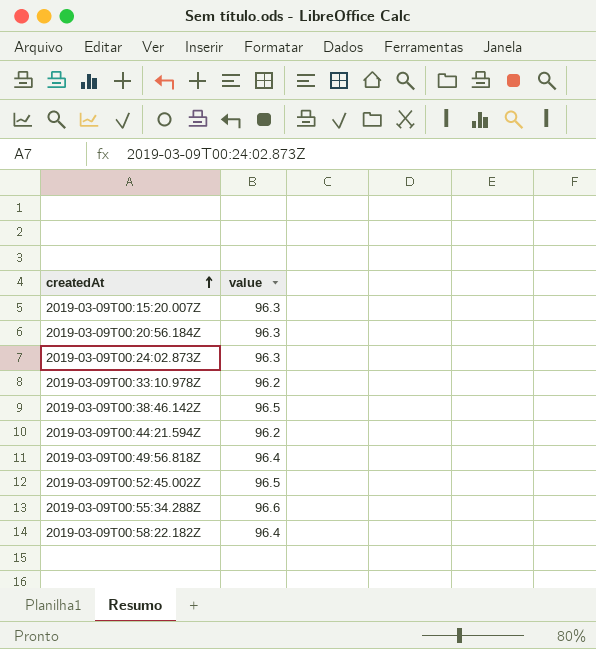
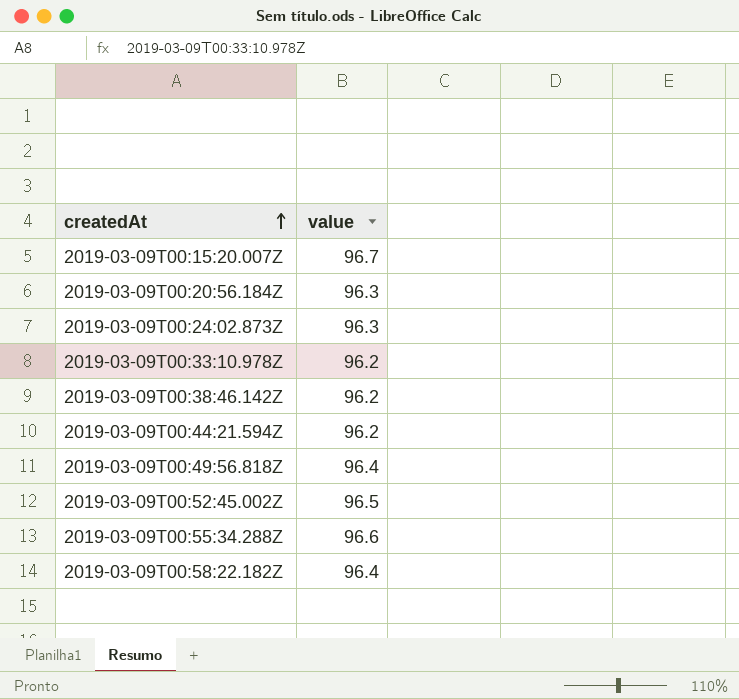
2019-03-09T00:15:20.007Z | value: 96.3 -> 96.7
2019-03-09T00:38:46.142Z | value: 96.5 -> 96.2

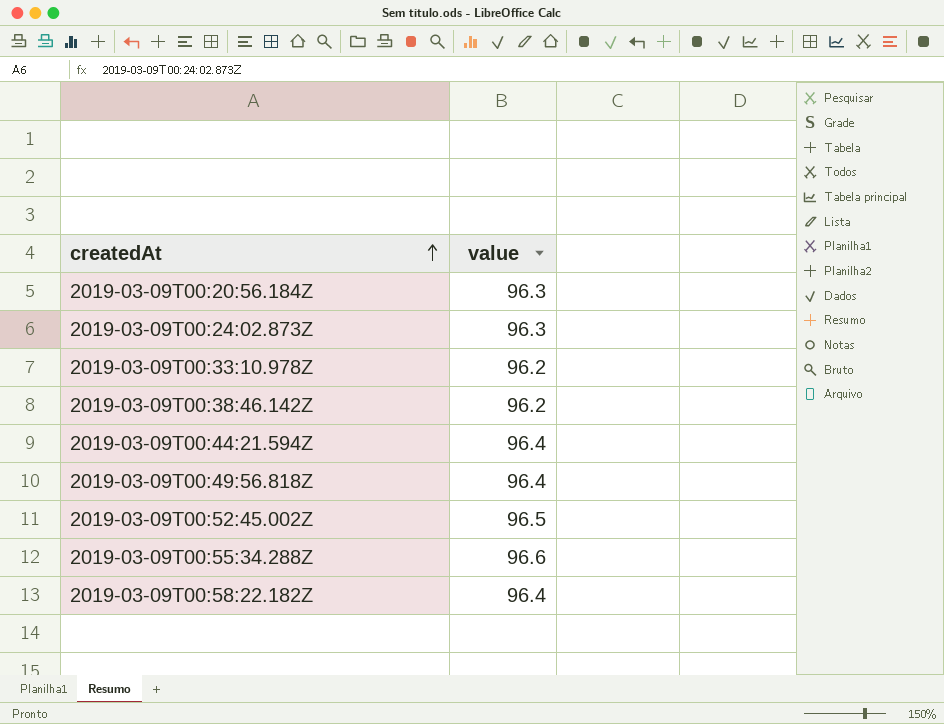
row 2019-03-09T00:15:20.007Z: 96.7 -> none
2019-03-09T00:44:21.594Z | value: 96.2 -> 96.4

